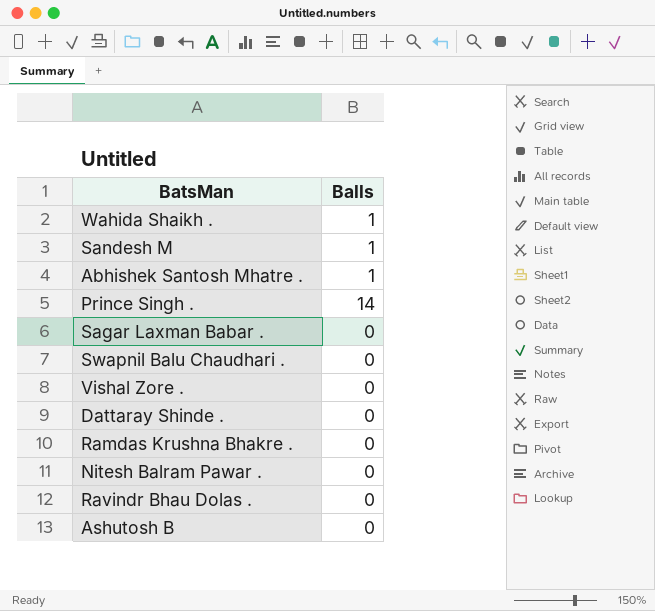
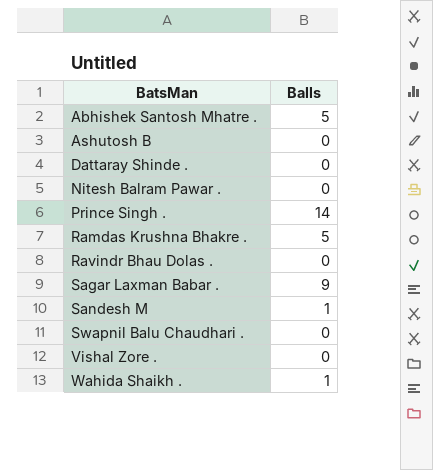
row order: none -> BatsMan ascending
Abhishek Santosh Mhatre . | Balls: 1 -> 5
Ramdas Krushna Bhakre . | Balls: 0 -> 5
Sagar Laxman Babar . | Balls: 0 -> 9

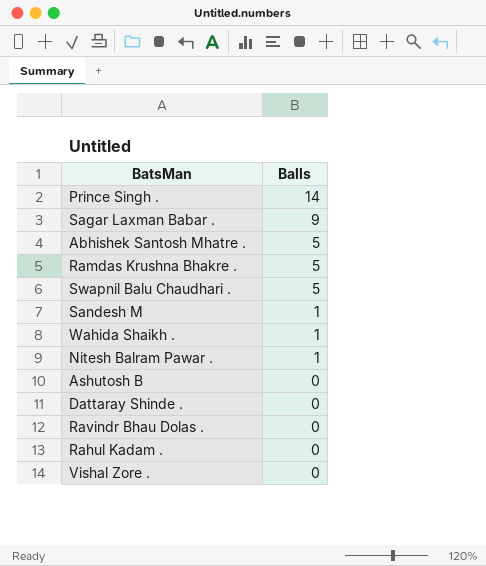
row order: BatsMan ascending -> Balls descending
Swapnil Balu Chaudhari . | Balls: 0 -> 5
Nitesh Balram Pawar . | Balls: 0 -> 1
row Rahul Kadam .: none -> 0

